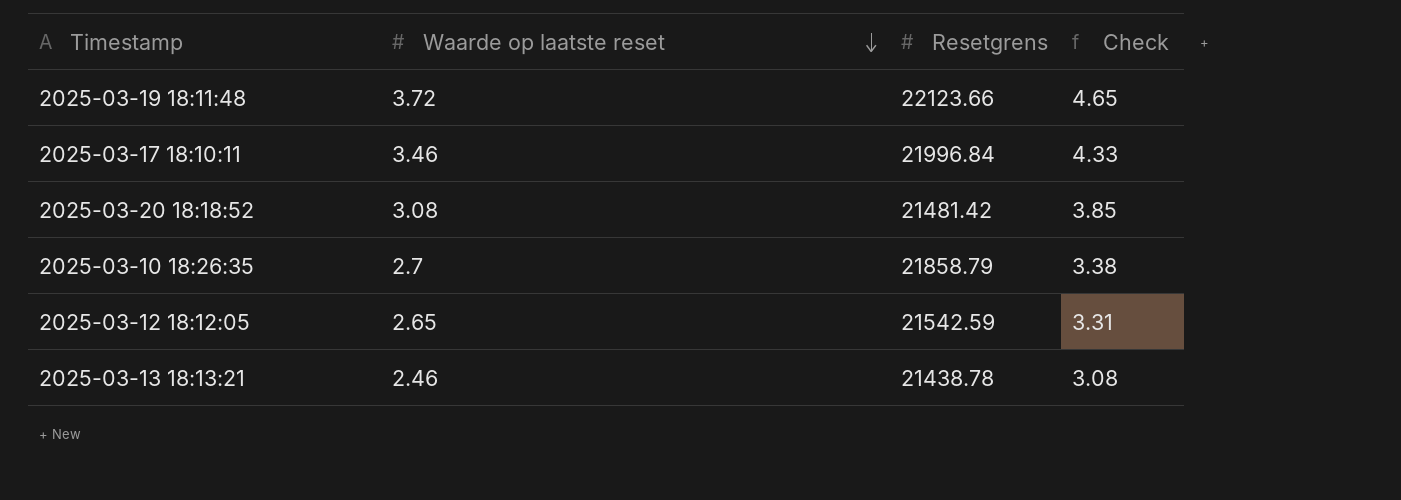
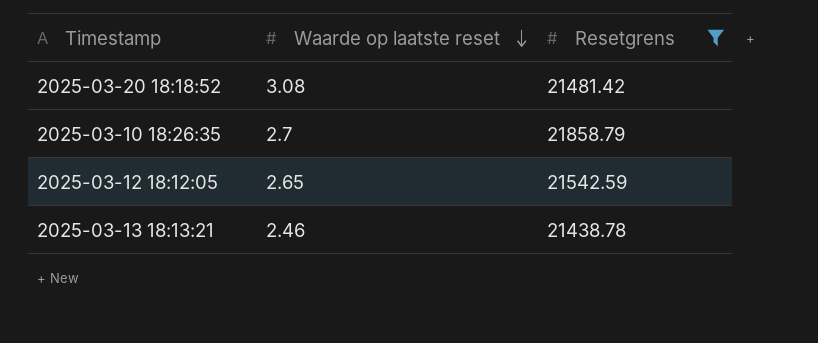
filter: none -> Resetgrens <= 21858.79
column Check | formula: [Waarde op laatste reset] * 1.25 -> none

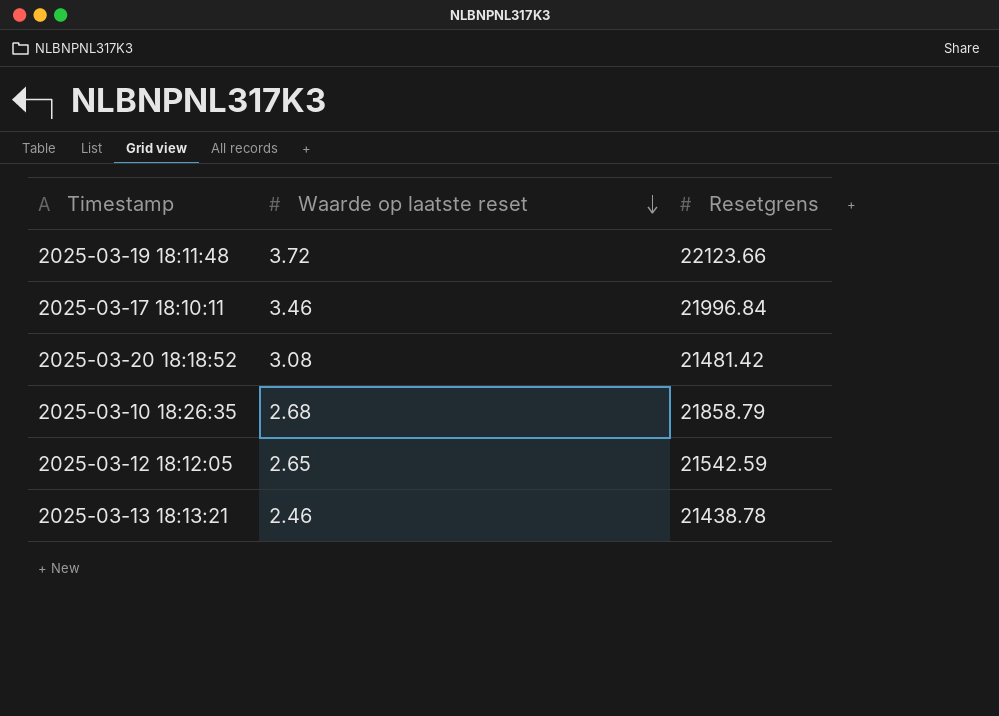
filter: Resetgrens <= 21858.79 -> none
2025-03-10 18:26:35 | Waarde op laatste reset: 2.7 -> 2.68

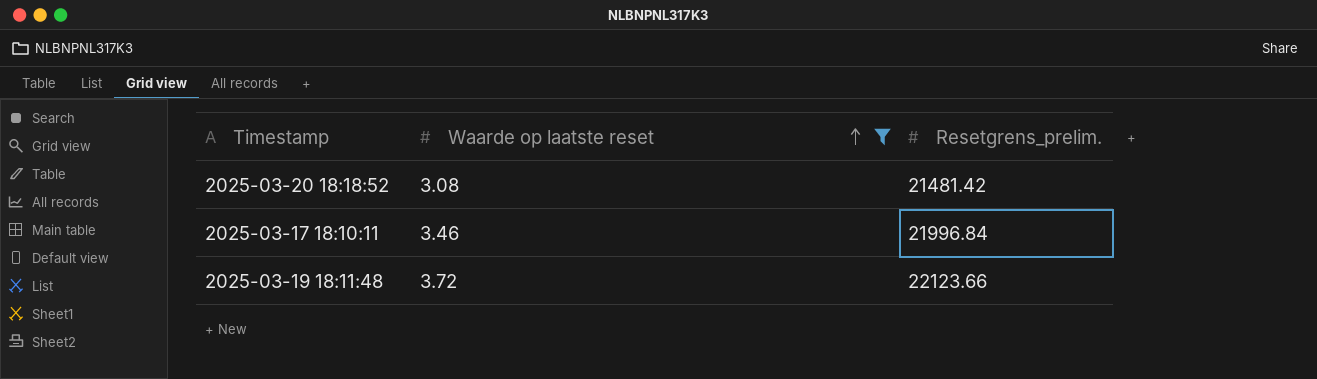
filter: none -> Waarde op laatste reset >= 3.08
row order: Waarde op laatste reset descending -> Waarde op laatste reset ascending
column name: Resetgrens -> Resetgrens_prelim.

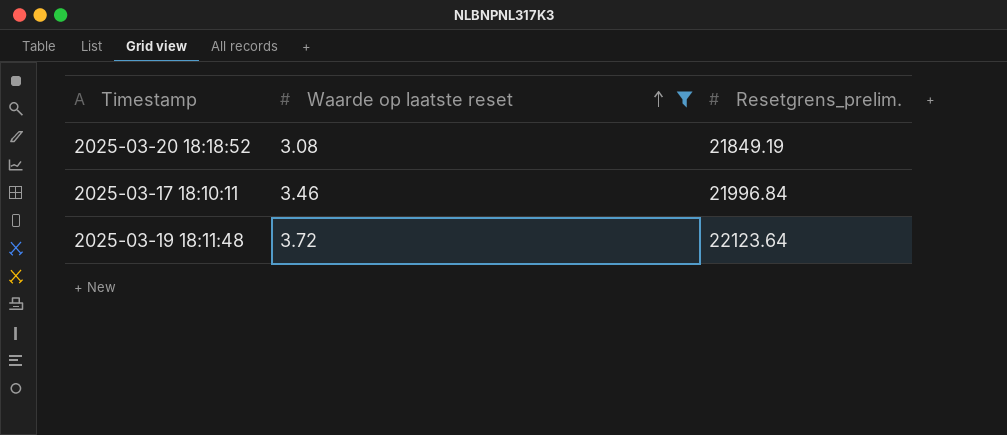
2025-03-20 18:18:52 | Resetgrens_prelim.: 21481.42 -> 21849.19
2025-03-19 18:11:48 | Resetgrens_prelim.: 22123.66 -> 22123.64

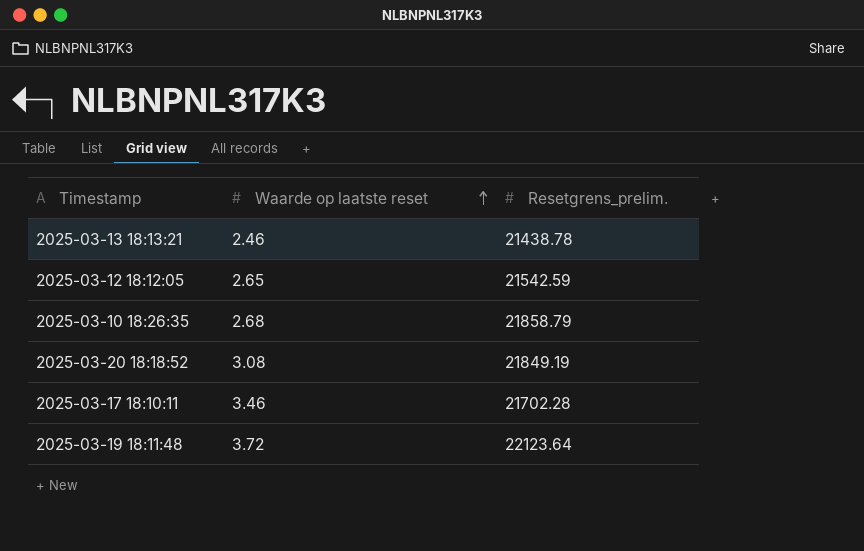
filter: Waarde op laatste reset >= 3.08 -> none
2025-03-17 18:10:11 | Resetgrens_prelim.: 21996.84 -> 21702.28

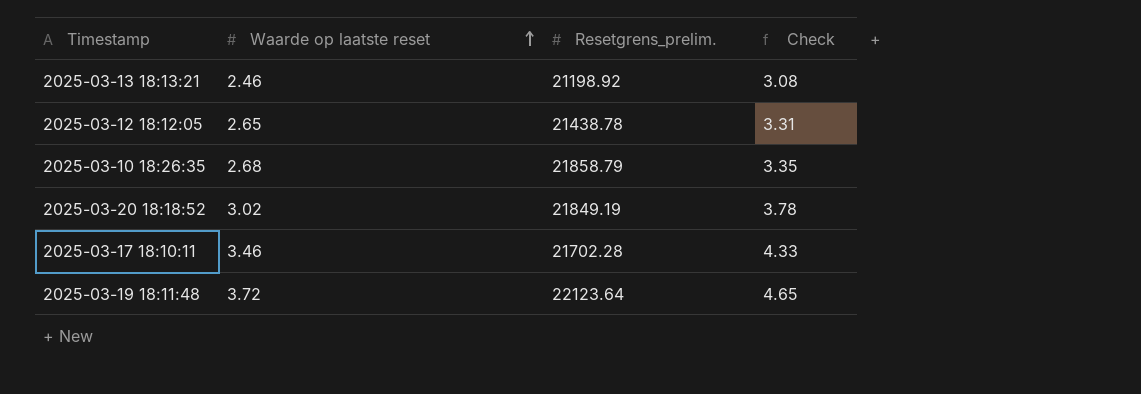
column Check | formula: none -> [Waarde op laatste reset] * 1.25
2025-03-13 18:13:21 | Resetgrens_prelim.: 21438.78 -> 21198.92
2025-03-12 18:12:05 | Resetgrens_prelim.: 21542.59 -> 21438.78
2025-03-20 18:18:52 | Waarde op laatste reset: 3.08 -> 3.02

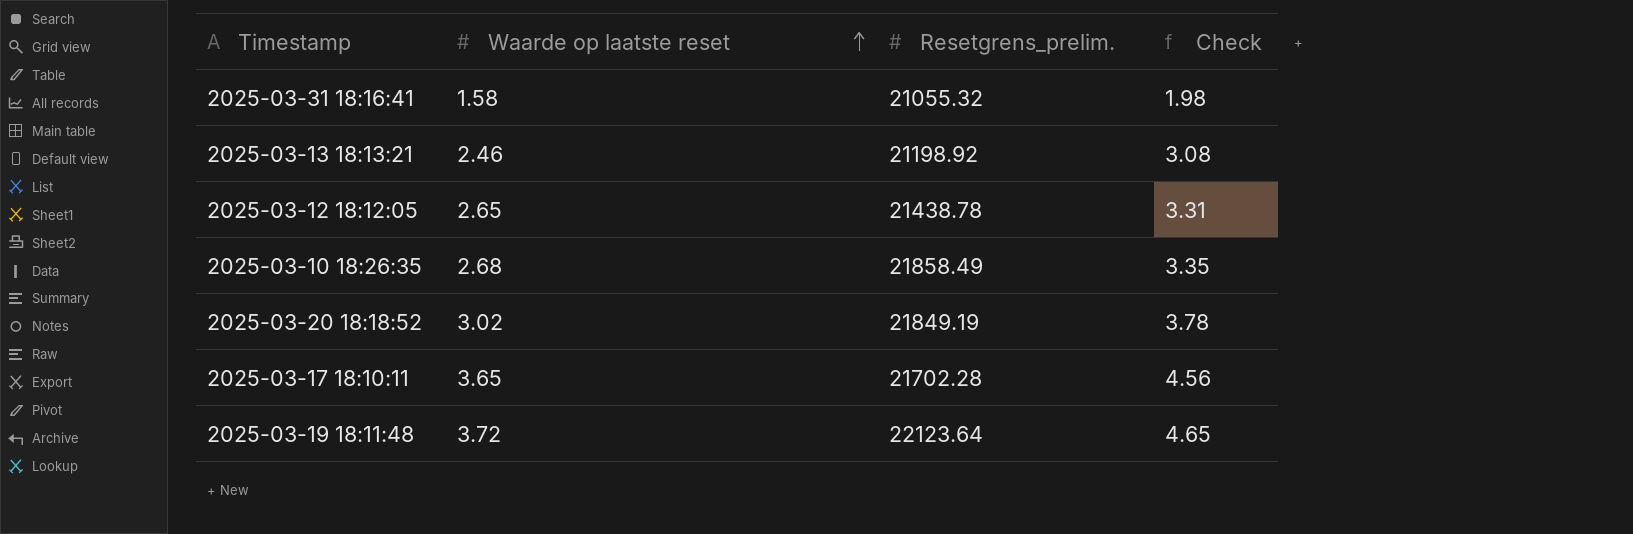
row 2025-03-31 18:16:41: none -> 1.58 | 21055.32 | 1.98
2025-03-10 18:26:35 | Resetgrens_prelim.: 21858.79 -> 21858.49
2025-03-17 18:10:11 | Waarde op laatste reset: 3.46 -> 3.65
2025-03-17 18:10:11 | Check: 4.33 -> 4.56

